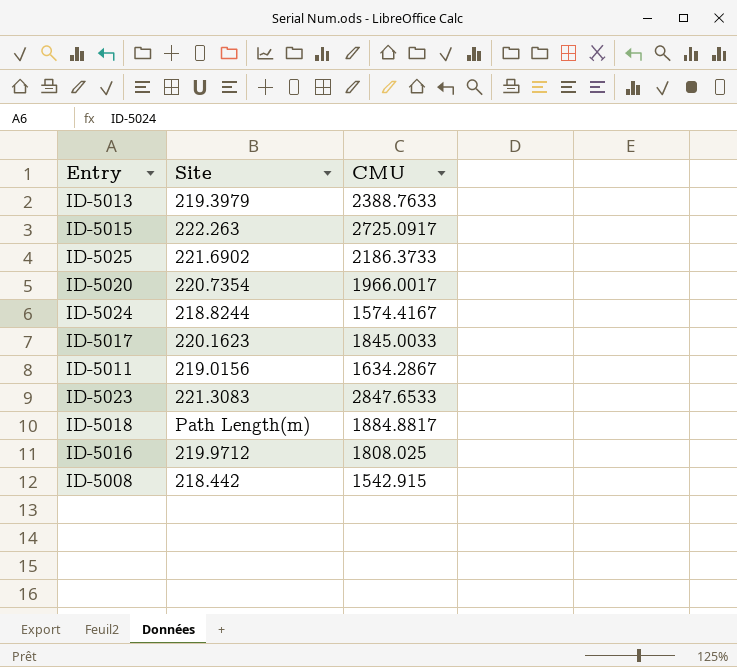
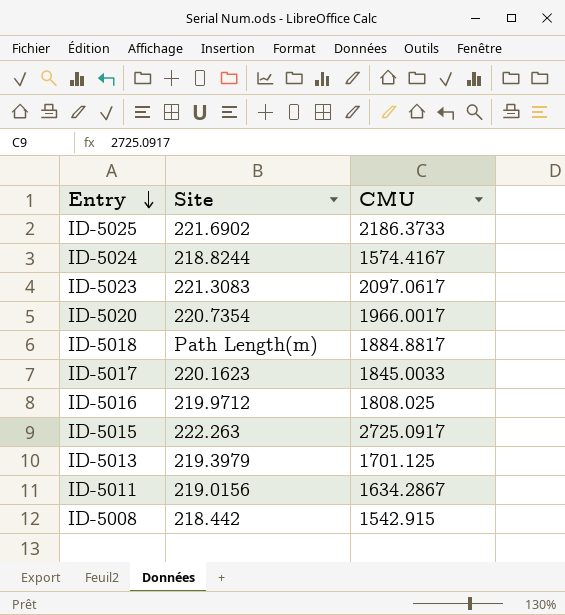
row order: none -> Entry descending
ID-5023 | CMU: 2847.6533 -> 2097.0617
ID-5013 | CMU: 2388.7633 -> 1701.125

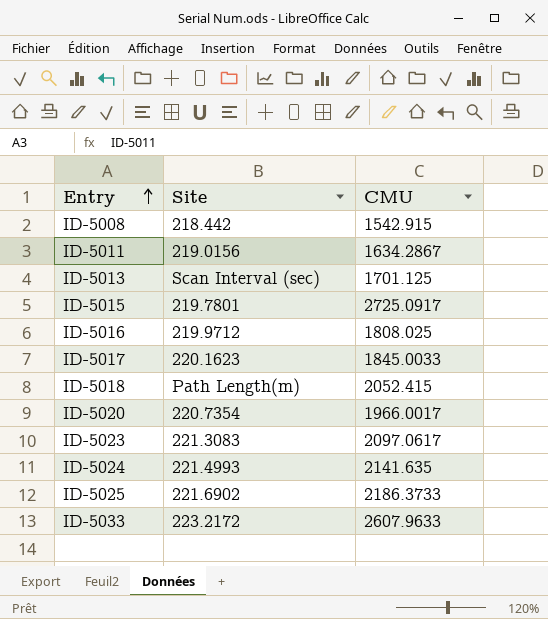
row order: Entry descending -> Entry ascending
ID-5013 | Site: 219.3979 -> Scan Interval (sec)
ID-5015 | Site: 222.263 -> 219.7801
ID-5018 | CMU: 1884.8817 -> 2052.415
ID-5024 | Site: 218.8244 -> 221.4993
ID-5024 | CMU: 1574.4167 -> 2141.635
row ID-5033: none -> 223.2172 | 2607.9633

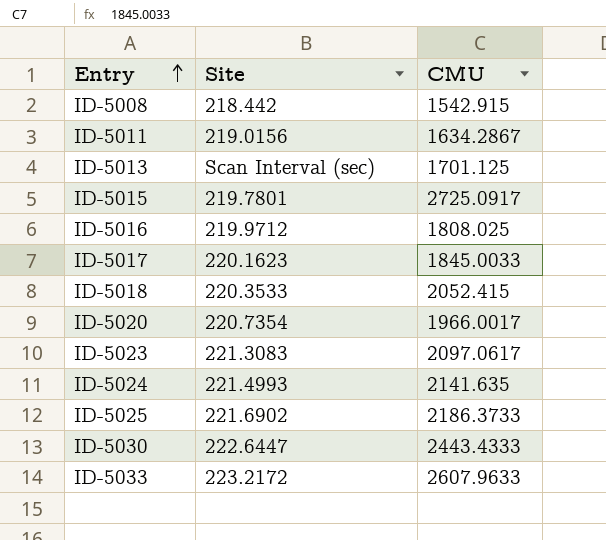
ID-5018 | Site: Path Length(m) -> 220.3533
row ID-5030: none -> 222.6447 | 2443.4333

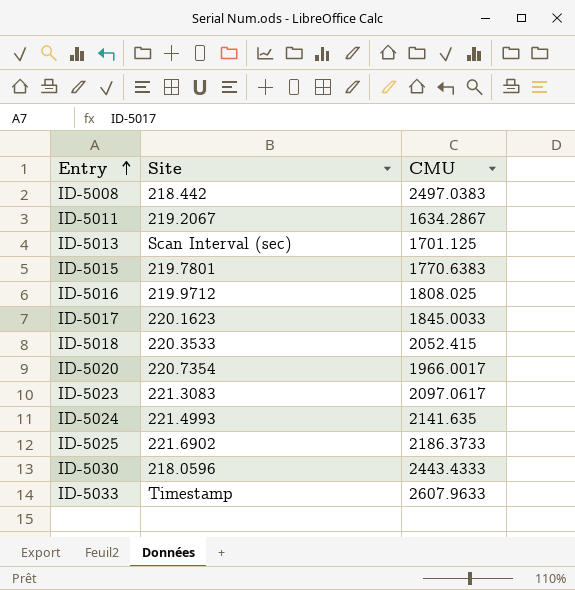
ID-5008 | CMU: 1542.915 -> 2497.0383
ID-5011 | Site: 219.0156 -> 219.2067
ID-5015 | CMU: 2725.0917 -> 1770.6383
ID-5030 | Site: 222.6447 -> 218.0596
ID-5033 | Site: 223.2172 -> Timestamp

